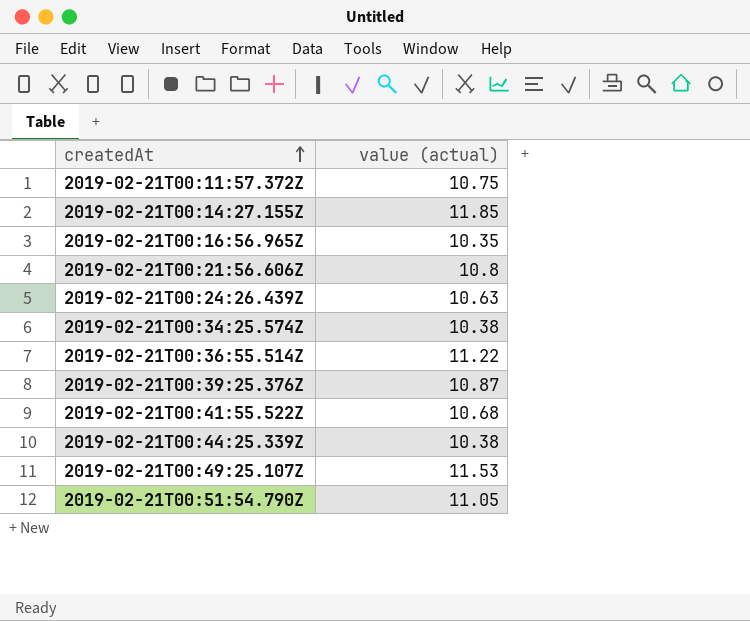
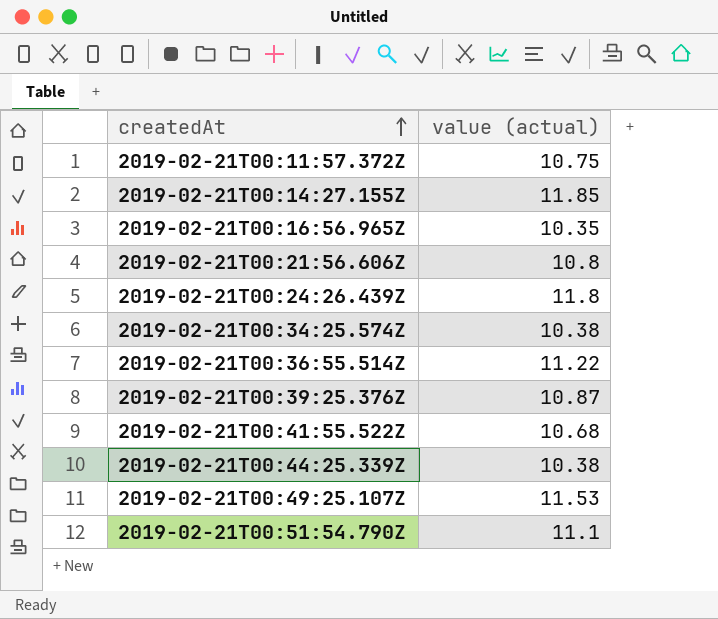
2019-02-21T00:24:26.439Z | value (actual): 10.63 -> 11.8
2019-02-21T00:51:54.790Z | value (actual): 11.05 -> 11.1

